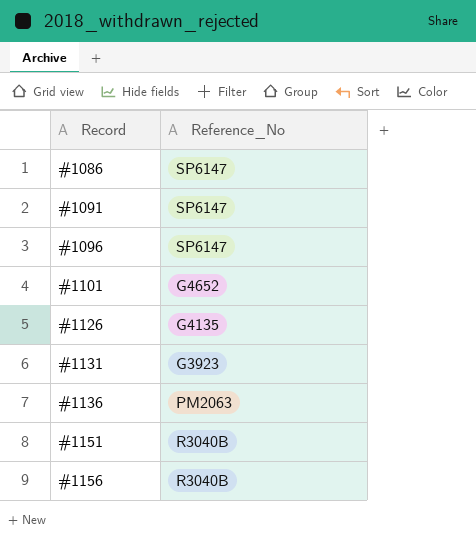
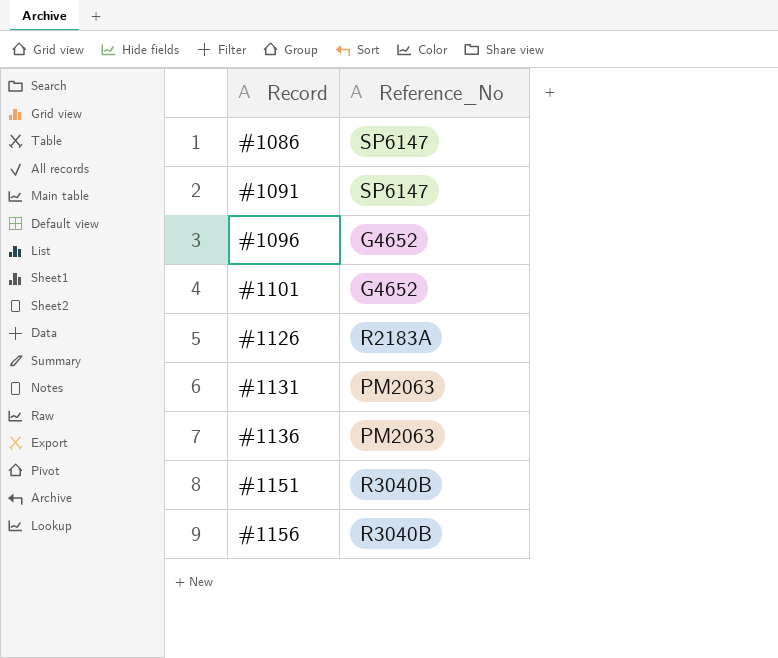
#1096 | Reference_No: SP6147 -> G4652
#1126 | Reference_No: G4135 -> R2183A
#1131 | Reference_No: G3923 -> PM2063

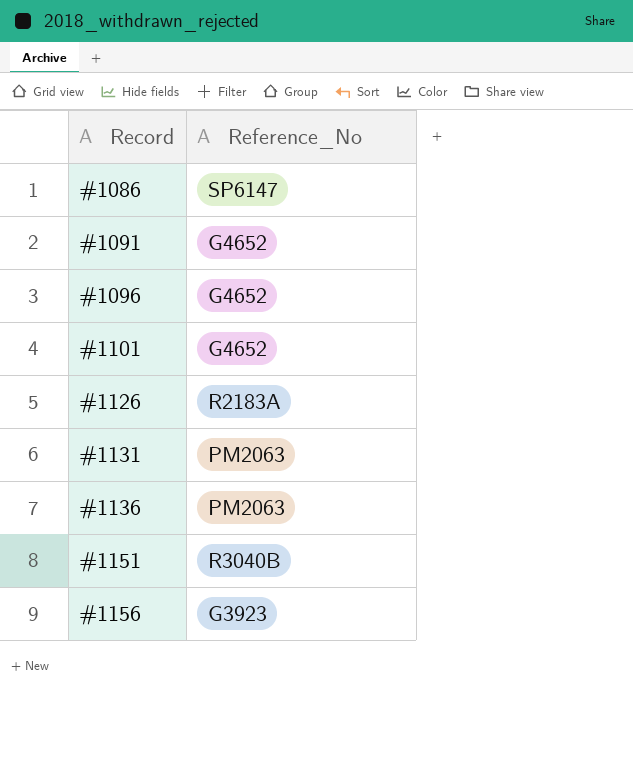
#1091 | Reference_No: SP6147 -> G4652
#1156 | Reference_No: R3040B -> G3923

